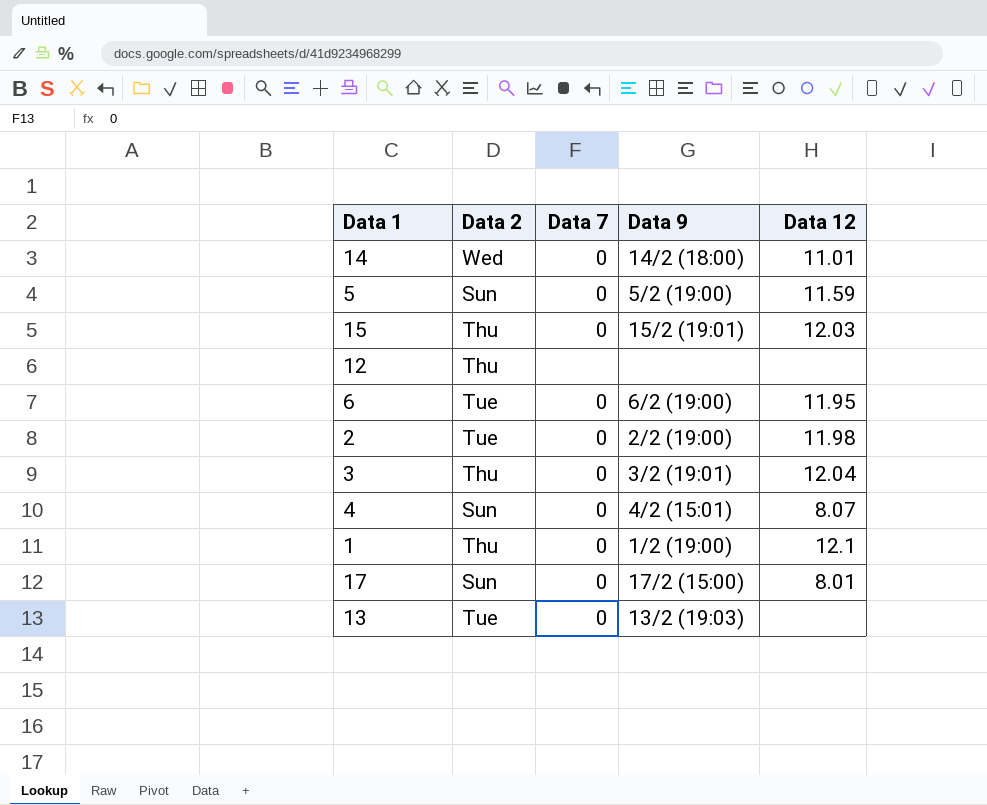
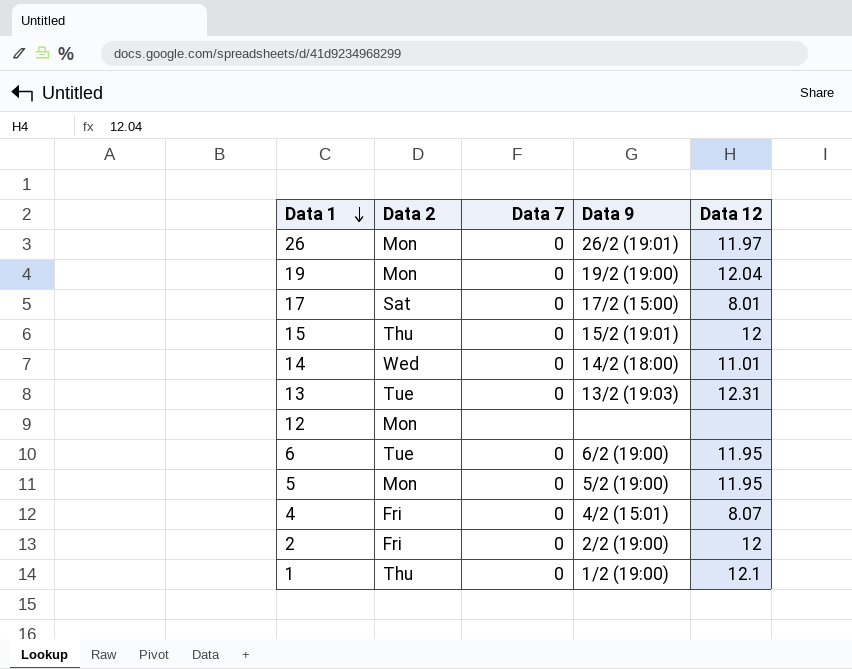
row order: none -> Data 1 descending
row 3: Thu | 0 | 3/2 (19:01) | 12.04 -> none
row 26: none -> Mon | 0 | 26/2 (19:01) | 11.97
row 19: none -> Mon | 0 | 19/2 (19:00) | 12.04
17 | Data 2: Sun -> Sat
15 | Data 12: 12.03 -> 12
13 | Data 12: none -> 12.31
12 | Data 2: Thu -> Mon
5 | Data 2: Sun -> Mon
5 | Data 12: 11.59 -> 11.95
4 | Data 2: Sun -> Fri
2 | Data 2: Tue -> Fri
2 | Data 12: 11.98 -> 12

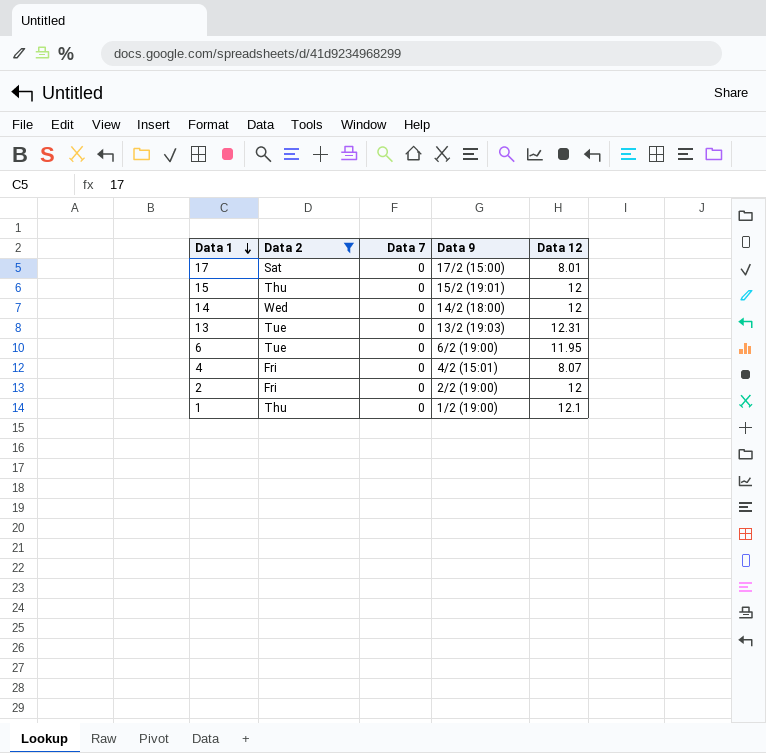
filter: none -> Data 2 != Mon
14 | Data 12: 11.01 -> 12

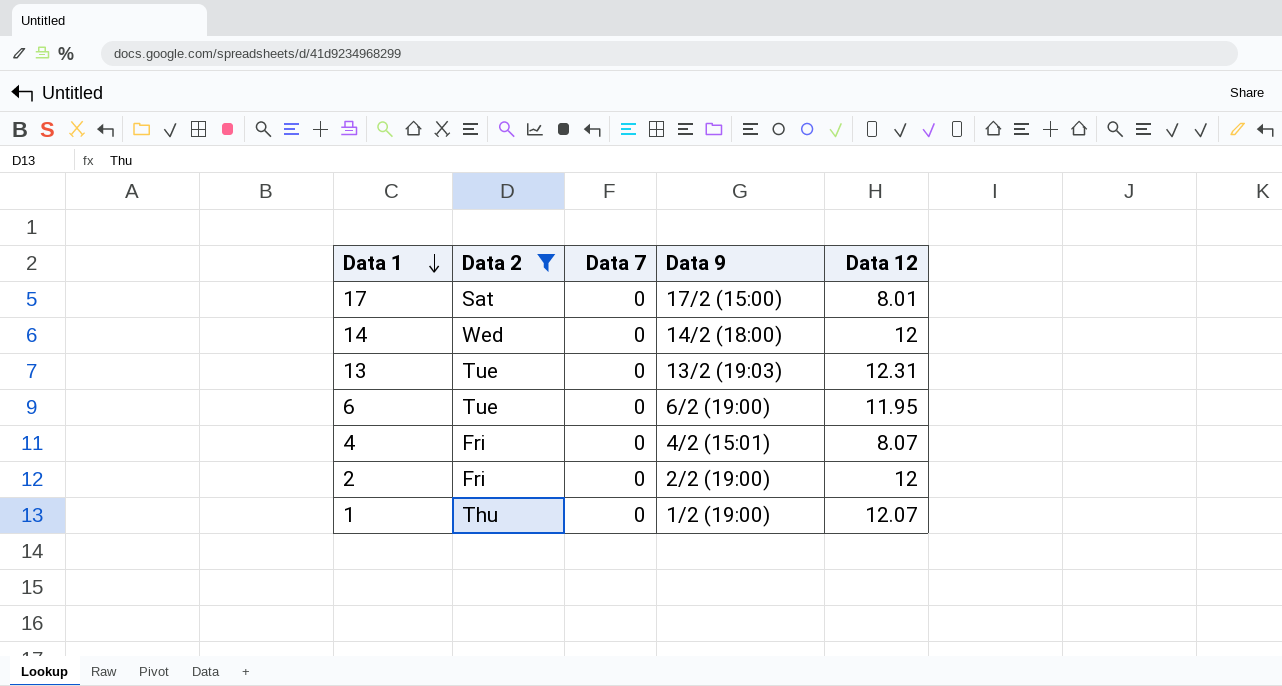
row 15: Thu | 0 | 15/2 (19:01) | 12 -> none
1 | Data 12: 12.1 -> 12.07

